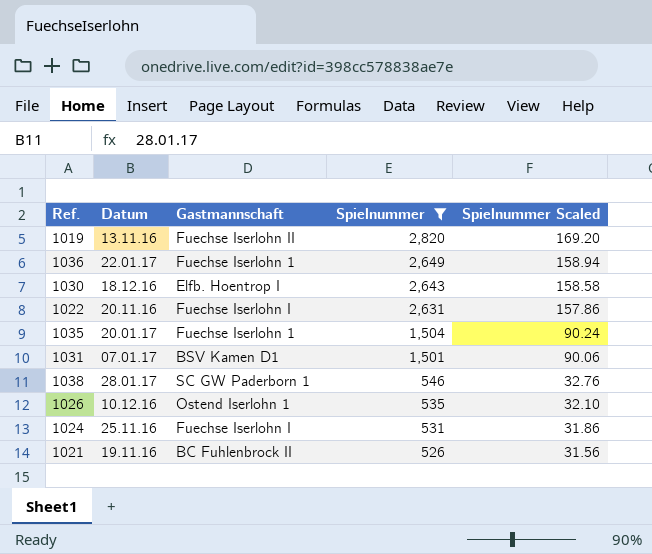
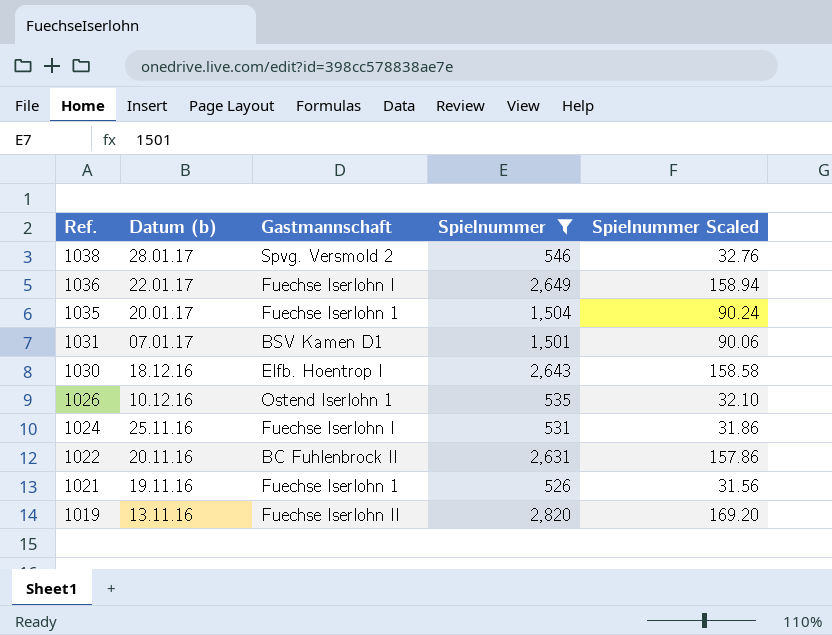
row order: Spielnummer descending -> Ref. descending
column name: Datum -> Datum (b)
1038 | Gastmannschaft: SC GW Paderborn 1 -> Spvg. Versmold 2
1036 | Gastmannschaft: Fuechse Iserlohn 1 -> Fuechse Iserlohn I
1022 | Gastmannschaft: Fuechse Iserlohn I -> BC Fuhlenbrock II
1021 | Gastmannschaft: BC Fuhlenbrock II -> Fuechse Iserlohn 1

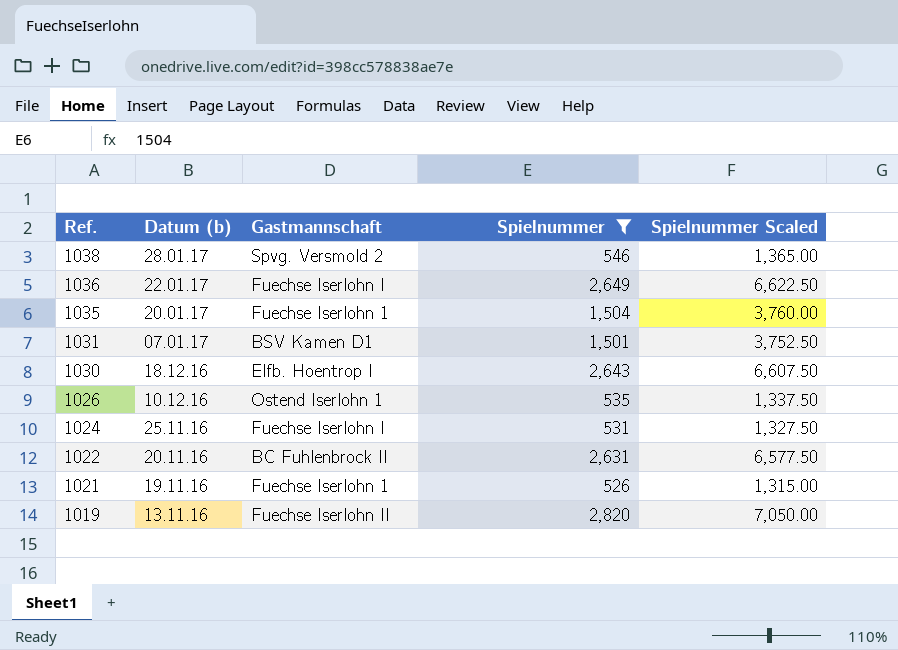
column Spielnummer Scaled | formula: [Spielnummer] * 0.06 -> [Spielnummer] * 2.5

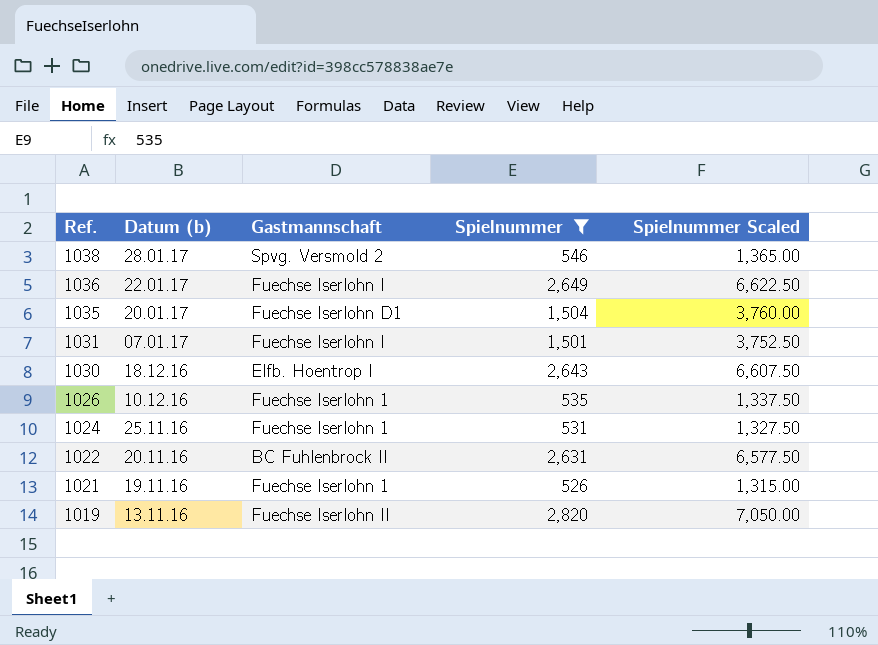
1035 | Gastmannschaft: Fuechse Iserlohn 1 -> Fuechse Iserlohn D1
1031 | Gastmannschaft: BSV Kamen D1 -> Fuechse Iserlohn I
1026 | Gastmannschaft: Ostend Iserlohn 1 -> Fuechse Iserlohn 1
1024 | Gastmannschaft: Fuechse Iserlohn I -> Fuechse Iserlohn 1

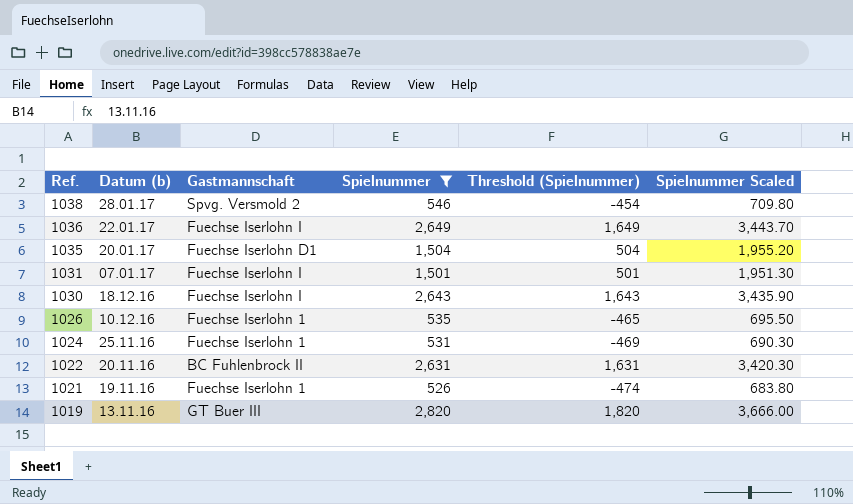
column Threshold (Spielnummer) | formula: none -> [Spielnummer] - 1000
column Spielnummer Scaled | formula: [Spielnummer] * 2.5 -> [Spielnummer] * 1.3
1030 | Gastmannschaft: Elfb. Hoentrop I -> Fuechse Iserlohn I
1019 | Gastmannschaft: Fuechse Iserlohn II -> GT Buer III

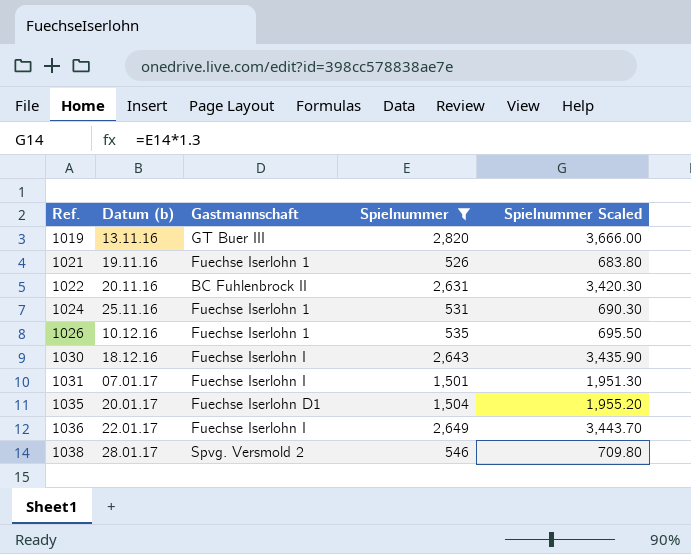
row order: Ref. descending -> Ref. ascending
column Threshold (Spielnummer) | formula: [Spielnummer] - 1000 -> none

